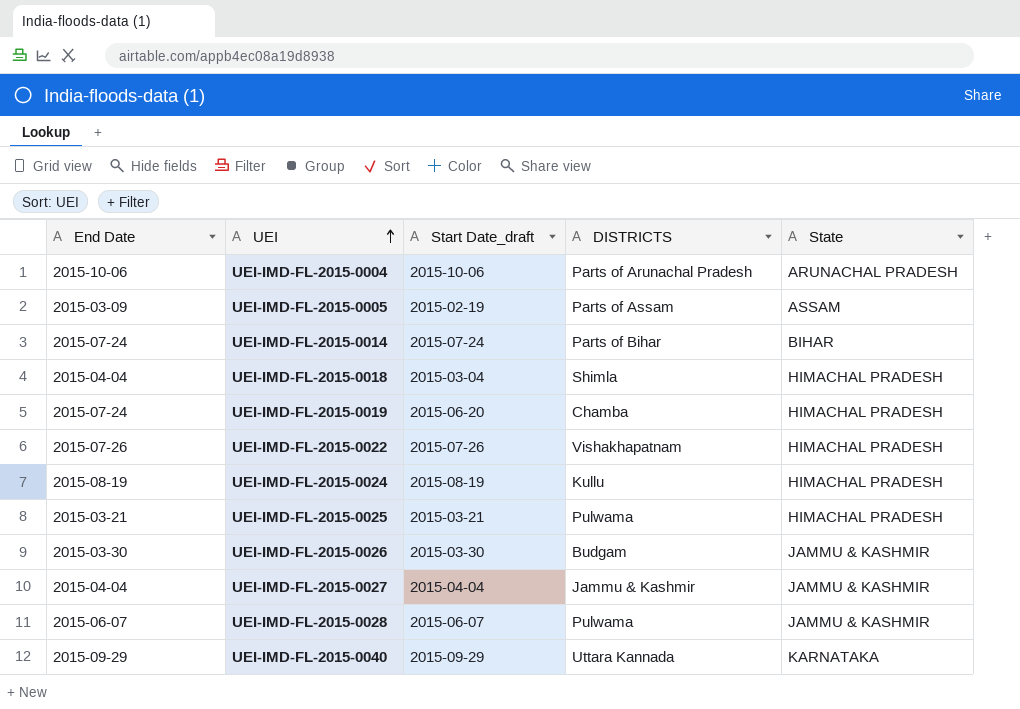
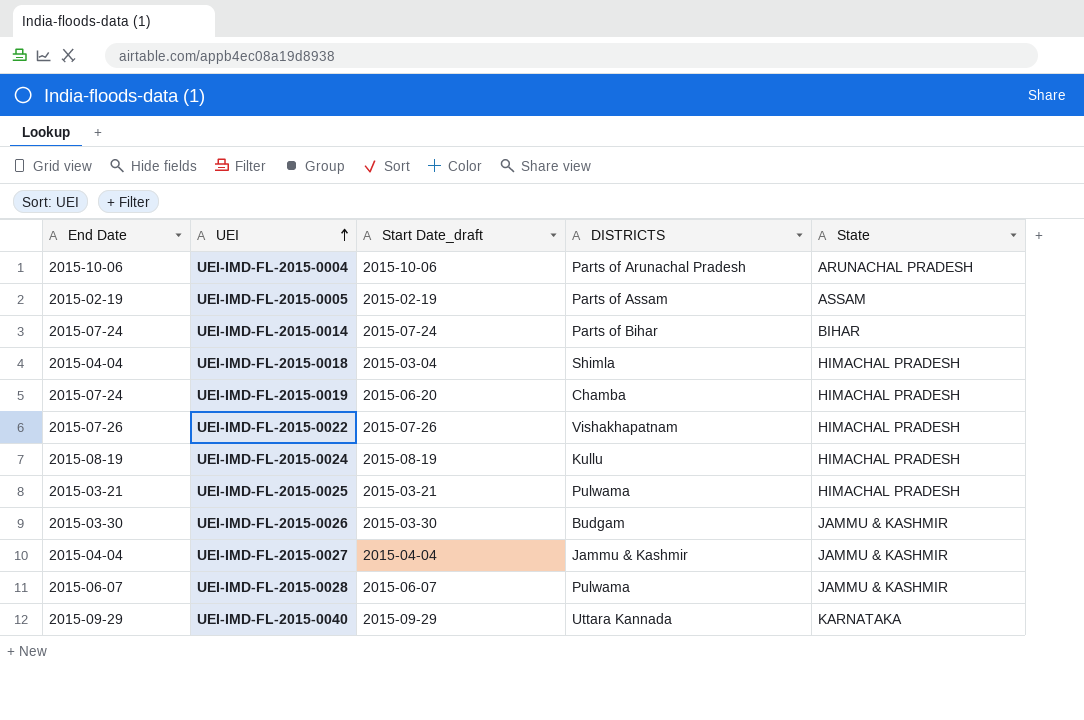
UEI-IMD-FL-2015-0005 | End Date: 2015-03-09 -> 2015-02-19

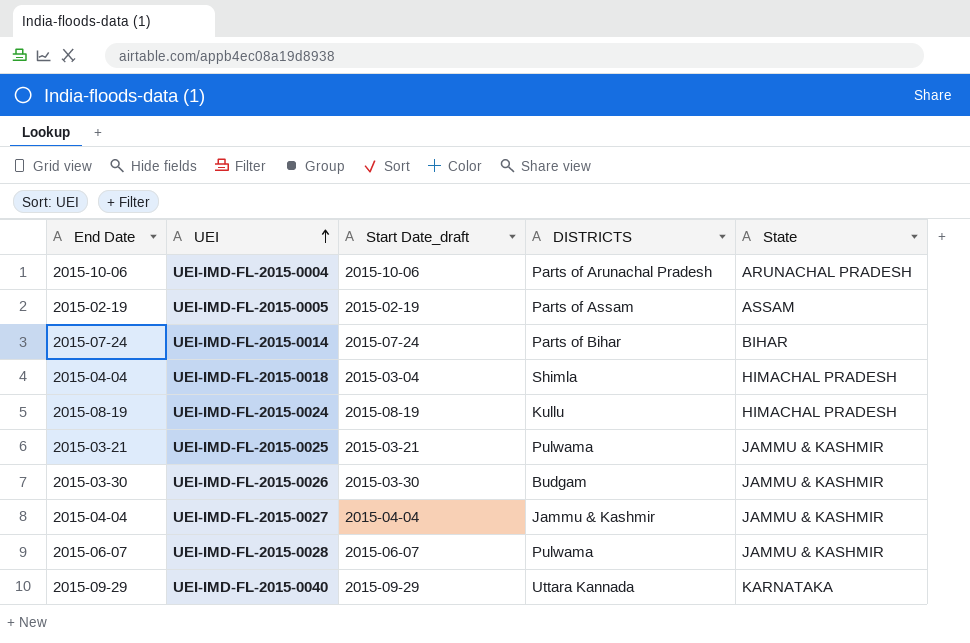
row UEI-IMD-FL-2015-0019: 2015-07-24 | 2015-06-20 | Chamba | HIMACHAL PRADESH -> none
row UEI-IMD-FL-2015-0022: 2015-07-26 | 2015-07-26 | Vishakhapatnam | HIMACHAL PRADESH -> none
UEI-IMD-FL-2015-0025 | State: HIMACHAL PRADESH -> JAMMU & KASHMIR

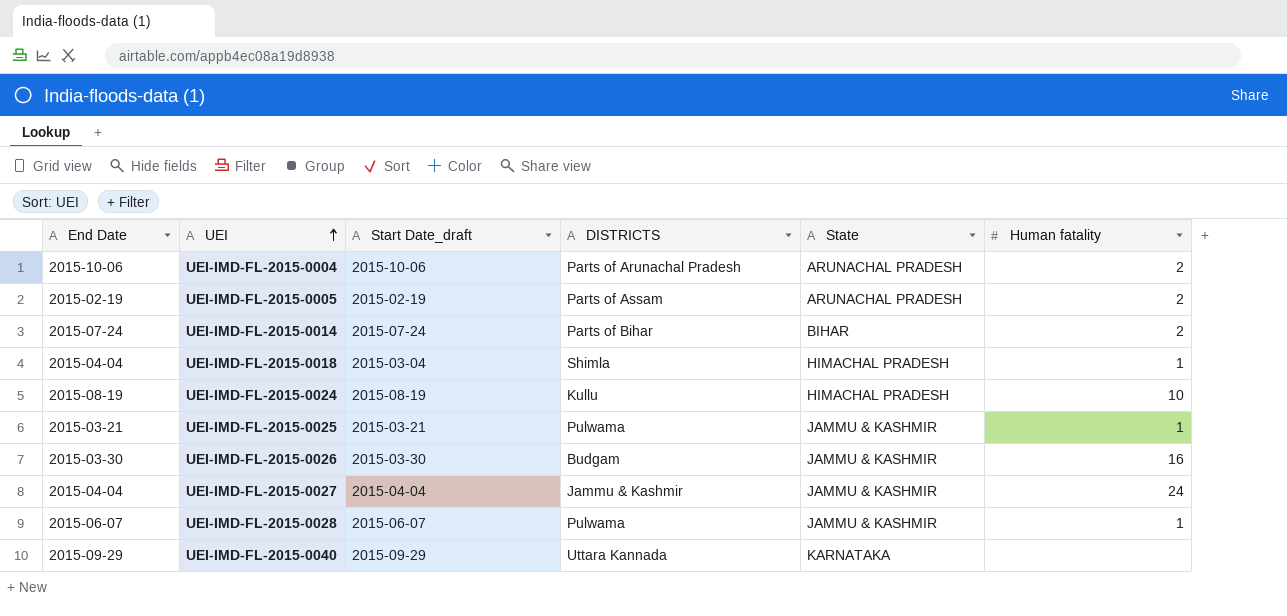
column Human fatality | position: none -> 6
UEI-IMD-FL-2015-0005 | State: ASSAM -> ARUNACHAL PRADESH

